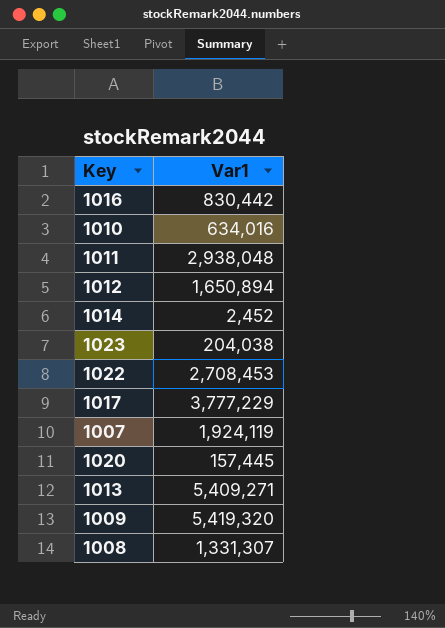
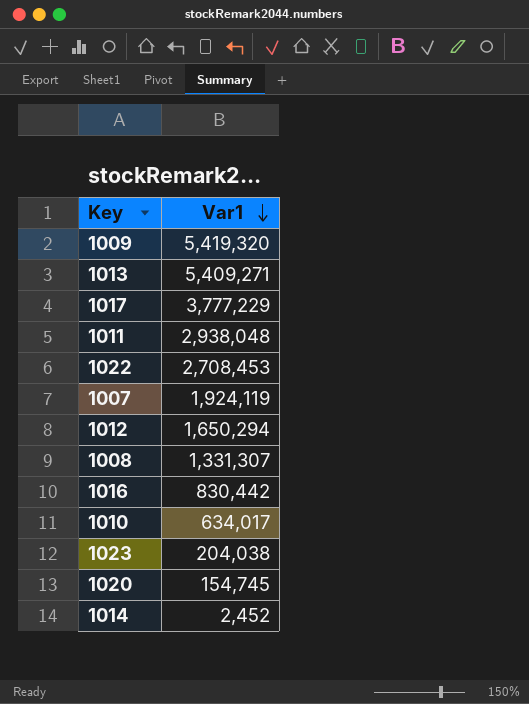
row order: none -> Var1 descending
1012 | Var1: 1,650,894 -> 1,650,294
1010 | Var1: 634,016 -> 634,017
1020 | Var1: 157,445 -> 154,745

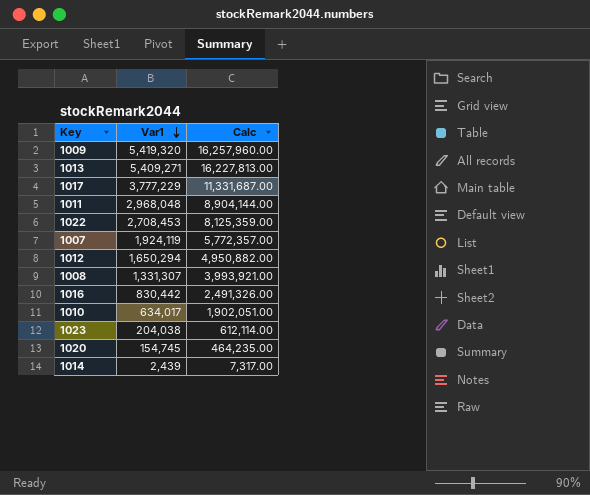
column Calc | formula: none -> [Var1] * 3
1011 | Var1: 2,938,048 -> 2,968,048
1014 | Var1: 2,452 -> 2,439

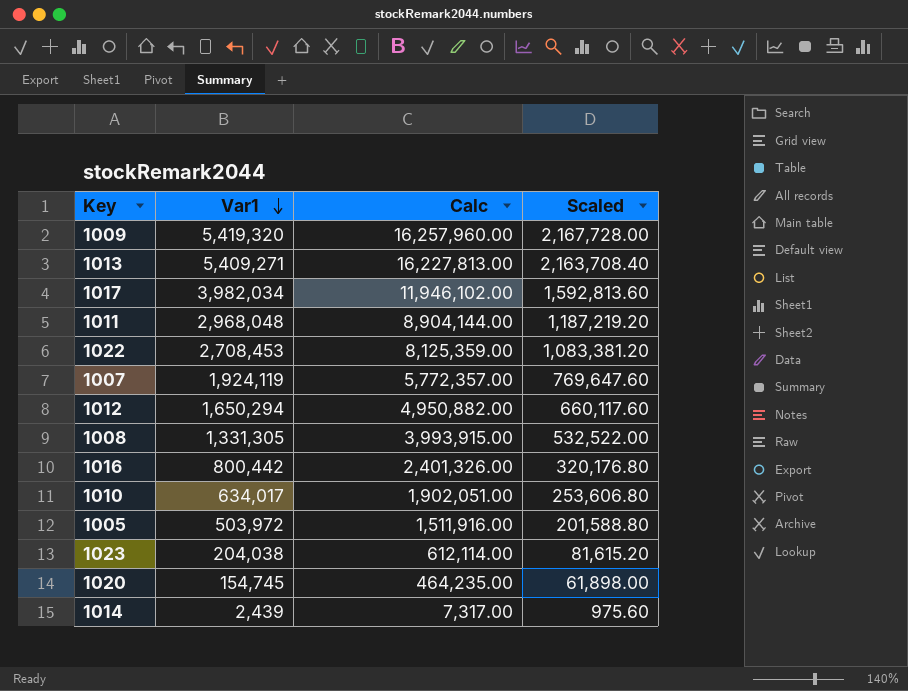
column Scaled | formula: none -> [Var1] * 0.4
1017 | Var1: 3,777,229 -> 3,982,034
1017 | Calc: 11,331,687.00 -> 11,946,102.00
1008 | Var1: 1,331,307 -> 1,331,305
1008 | Calc: 3,993,921.00 -> 3,993,915.00
1016 | Var1: 830,442 -> 800,442
1016 | Calc: 2,491,326.00 -> 2,401,326.00
row 1005: none -> 503,972 | 1,511,916.00 | 201,588.80

